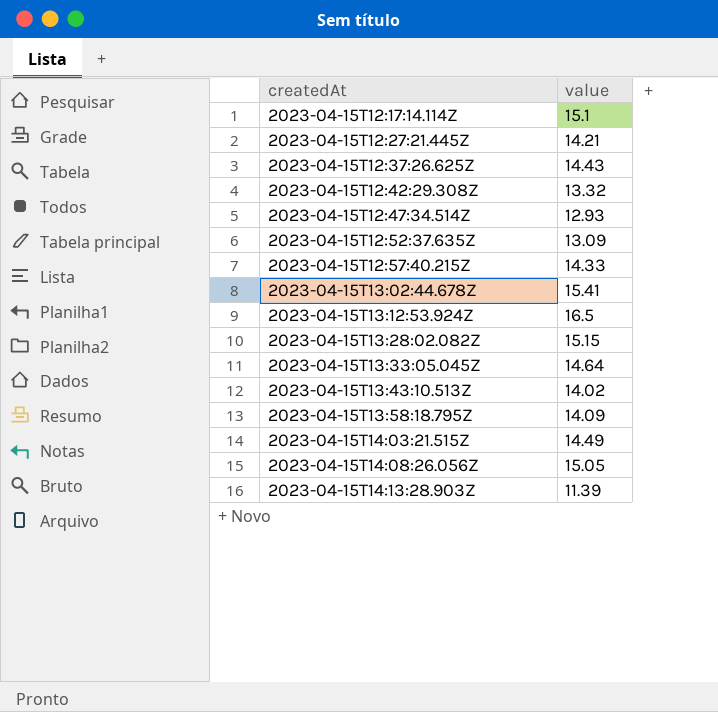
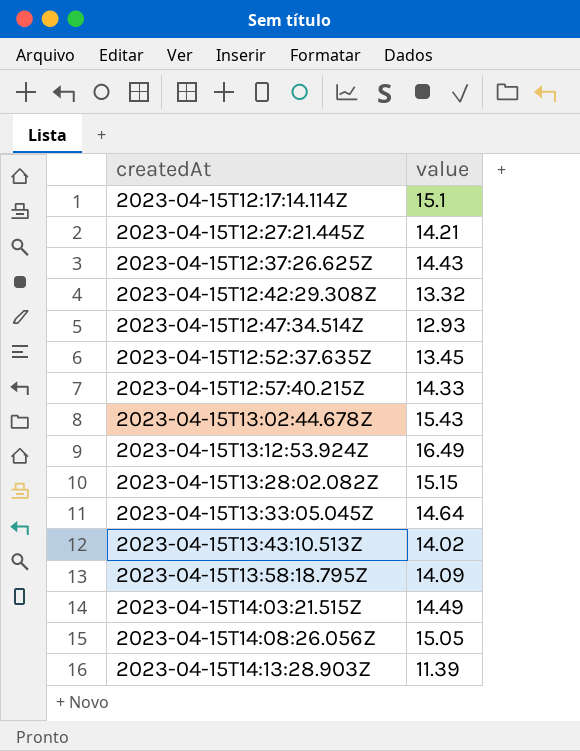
2023-04-15T12:52:37.635Z | value: 13.09 -> 13.45
2023-04-15T13:02:44.678Z | value: 15.41 -> 15.43
2023-04-15T13:12:53.924Z | value: 16.5 -> 16.49

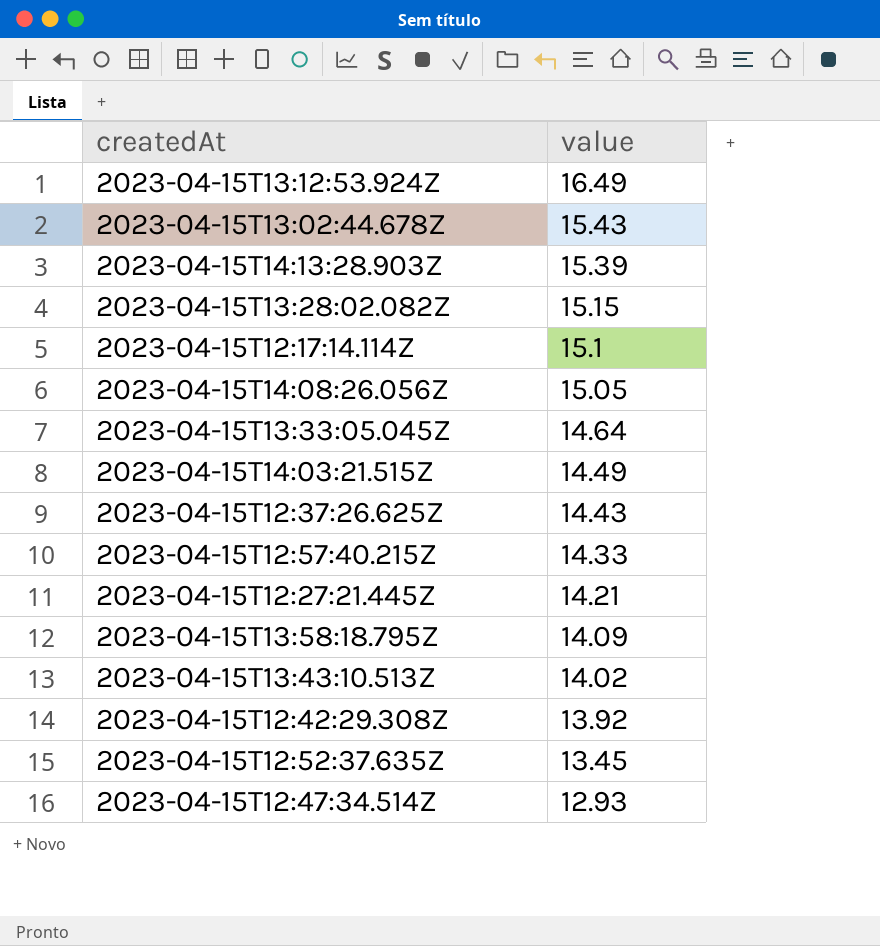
row order: createdAt ascending -> value descending
2023-04-15T14:13:28.903Z | value: 11.39 -> 15.39
2023-04-15T12:42:29.308Z | value: 13.32 -> 13.92

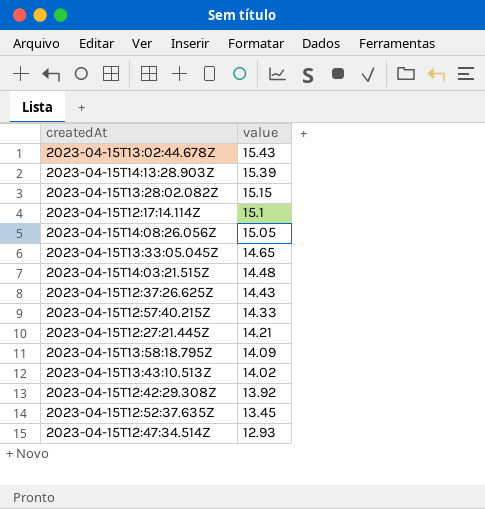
row 2023-04-15T13:12:53.924Z: 16.49 -> none
2023-04-15T13:33:05.045Z | value: 14.64 -> 14.65
2023-04-15T14:03:21.515Z | value: 14.49 -> 14.48

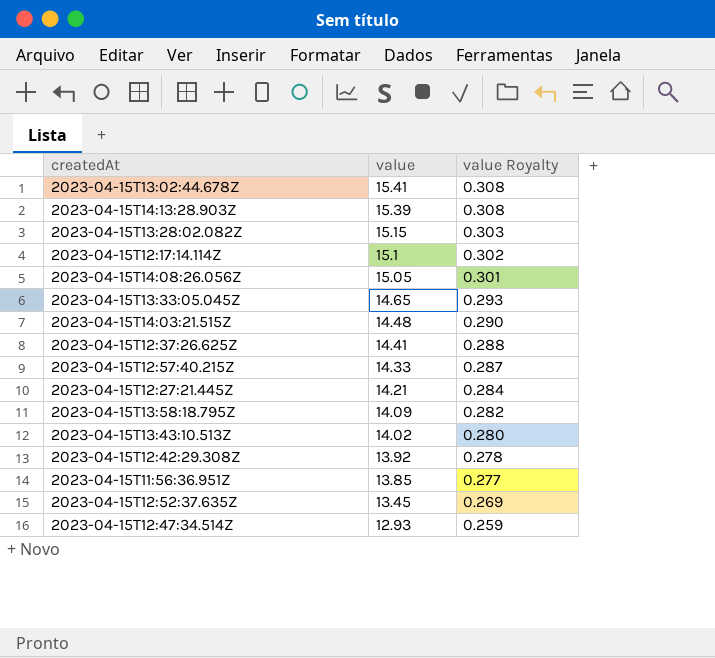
column value Royalty | formula: none -> [value] * 0.02
2023-04-15T13:02:44.678Z | value: 15.43 -> 15.41
2023-04-15T12:37:26.625Z | value: 14.43 -> 14.41
row 2023-04-15T11:56:36.951Z: none -> 13.85 | 0.277

